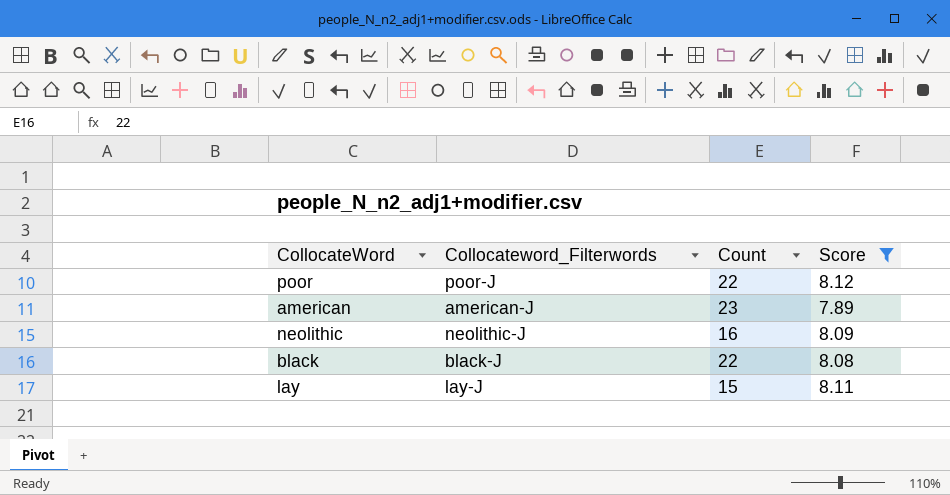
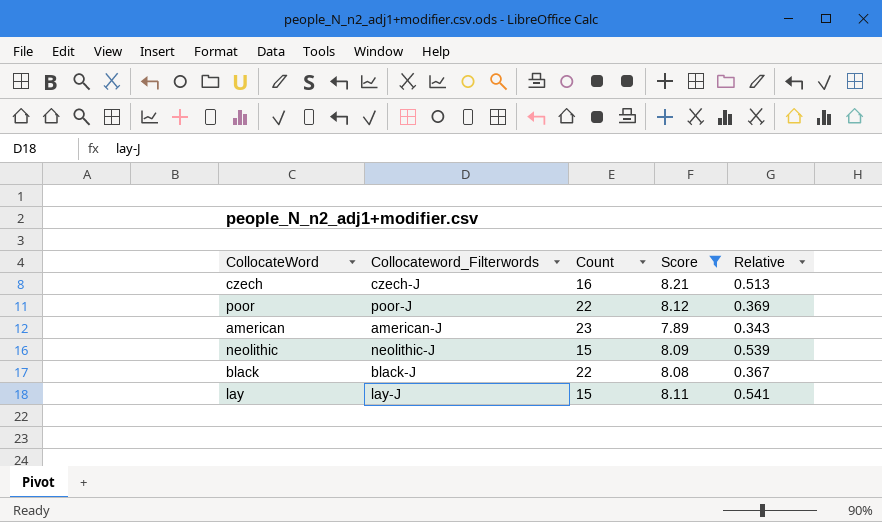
column Relative | formula: none -> [Score] / [Count]
row czech: none -> czech-J | 16 | 8.21 | 0.513
neolithic | Count: 16 -> 15

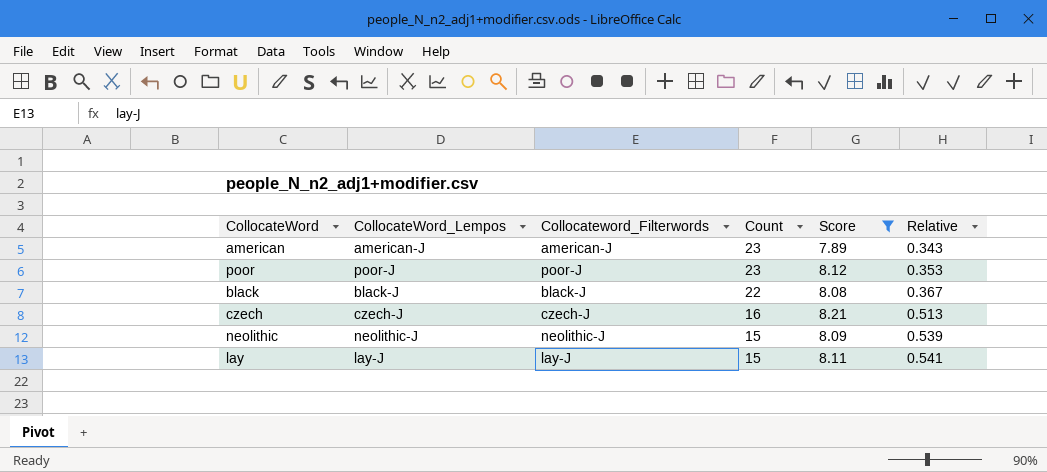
row order: none -> Count descending
column CollocateWord_Lempos | position: none -> 2
poor | Count: 22 -> 23
poor | Relative: 0.369 -> 0.353

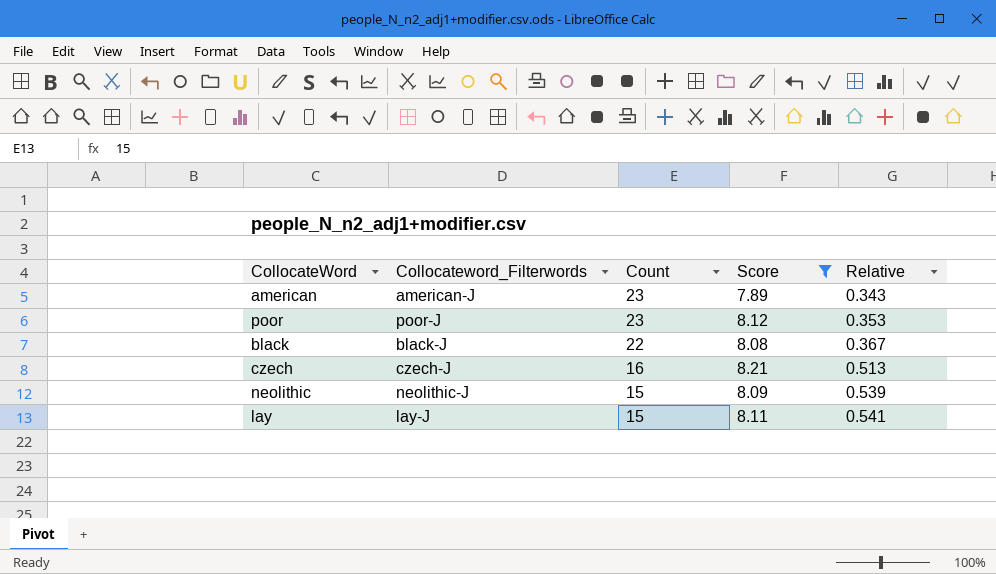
column CollocateWord_Lempos | position: 2 -> none

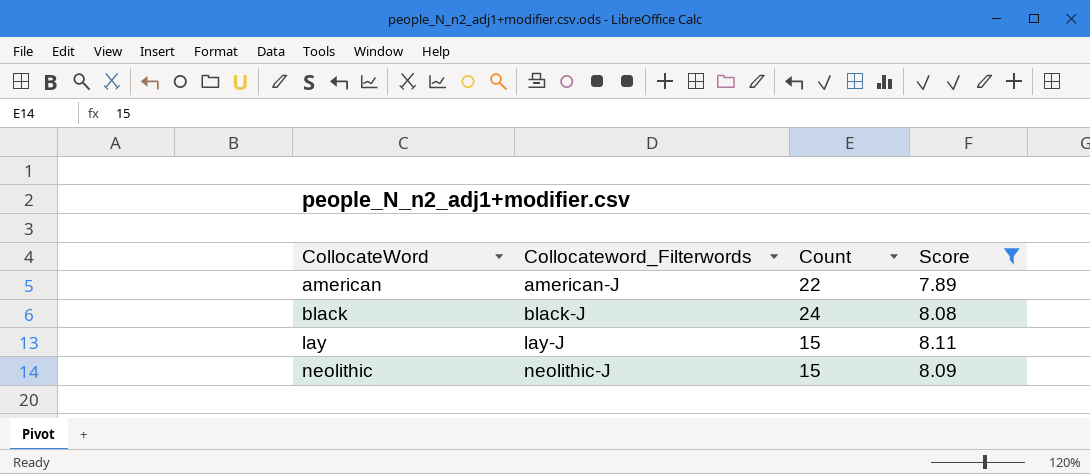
row order: Count descending -> CollocateWord ascending
column Relative | formula: [Score] / [Count] -> none
row poor: poor-J | 23 | 8.12 | 0.353 -> none
row czech: czech-J | 16 | 8.21 | 0.513 -> none
american | Count: 23 -> 22
black | Count: 22 -> 24

